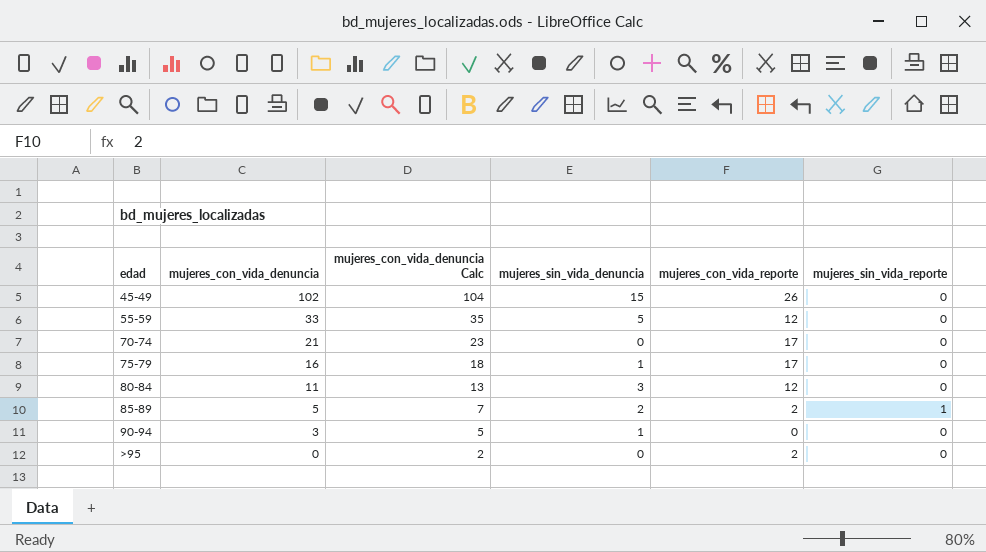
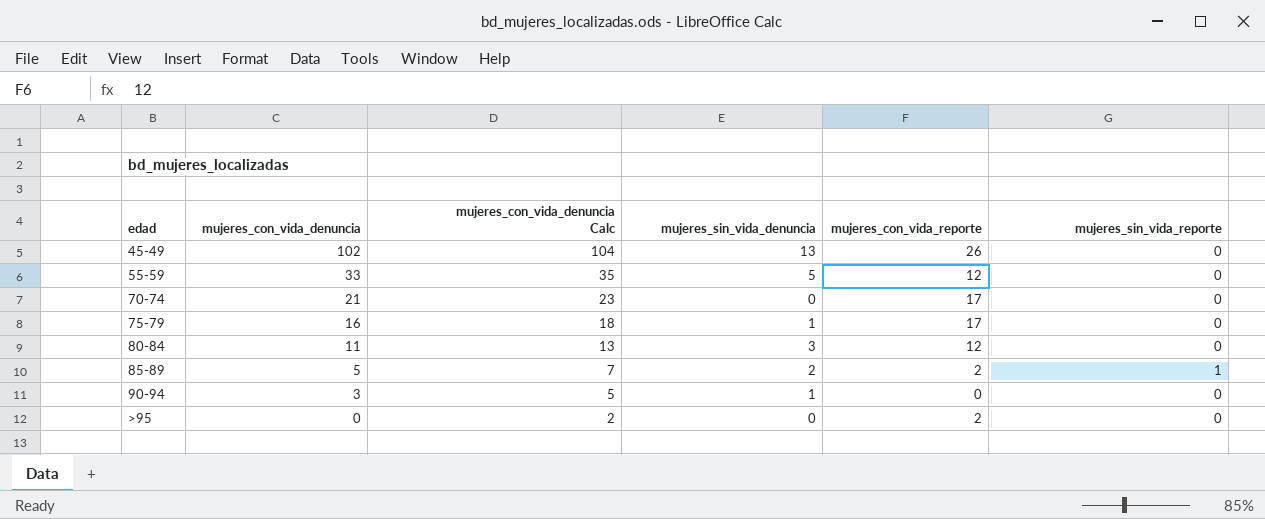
45-49 | mujeres_sin_vida_denuncia: 15 -> 13

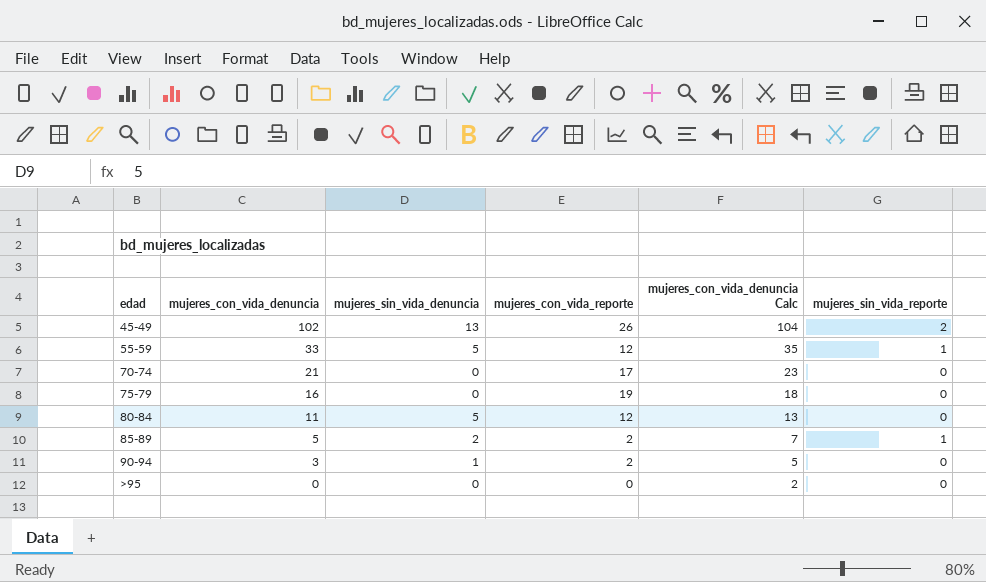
column mujeres_con_vida_denuncia Calc | position: 3 -> 5
45-49 | mujeres_sin_vida_reporte: 0 -> 2
55-59 | mujeres_sin_vida_reporte: 0 -> 1
75-79 | mujeres_sin_vida_denuncia: 1 -> 0
75-79 | mujeres_con_vida_reporte: 17 -> 19
80-84 | mujeres_sin_vida_denuncia: 3 -> 5
90-94 | mujeres_con_vida_reporte: 0 -> 2
>95 | mujeres_con_vida_reporte: 2 -> 0

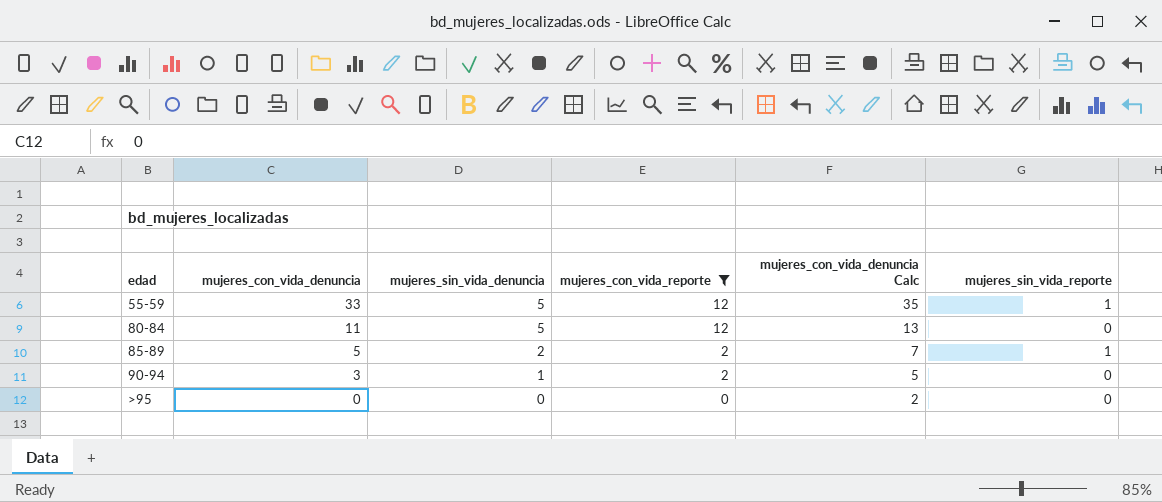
filter: none -> mujeres_con_vida_reporte <= 12

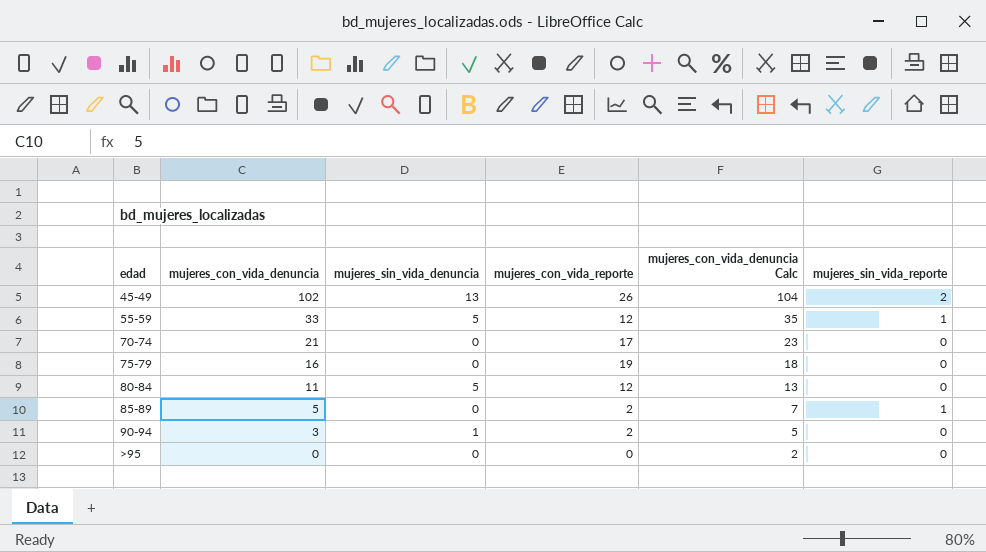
filter: mujeres_con_vida_reporte <= 12 -> none
85-89 | mujeres_sin_vida_denuncia: 2 -> 0

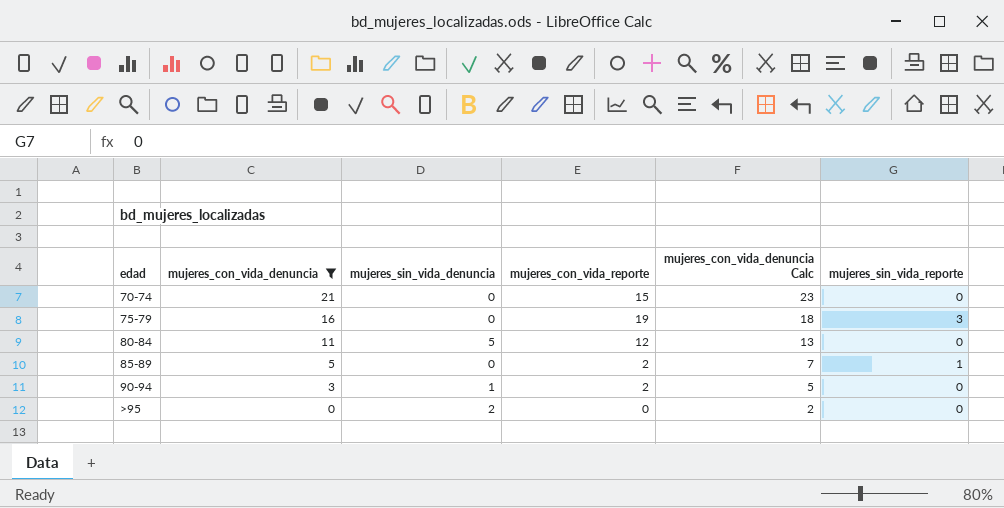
filter: none -> mujeres_con_vida_denuncia <= 21
70-74 | mujeres_con_vida_reporte: 17 -> 15
75-79 | mujeres_sin_vida_reporte: 0 -> 3
>95 | mujeres_sin_vida_denuncia: 0 -> 2

